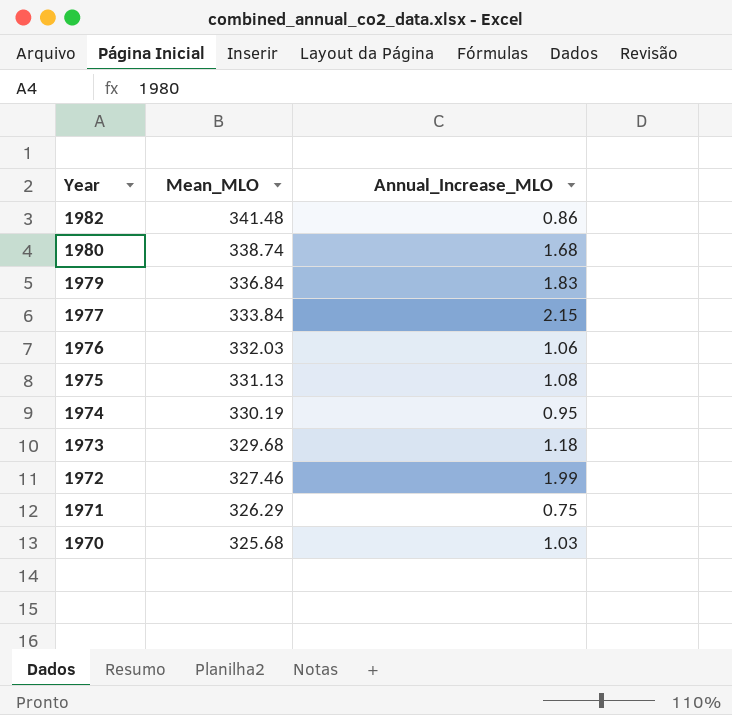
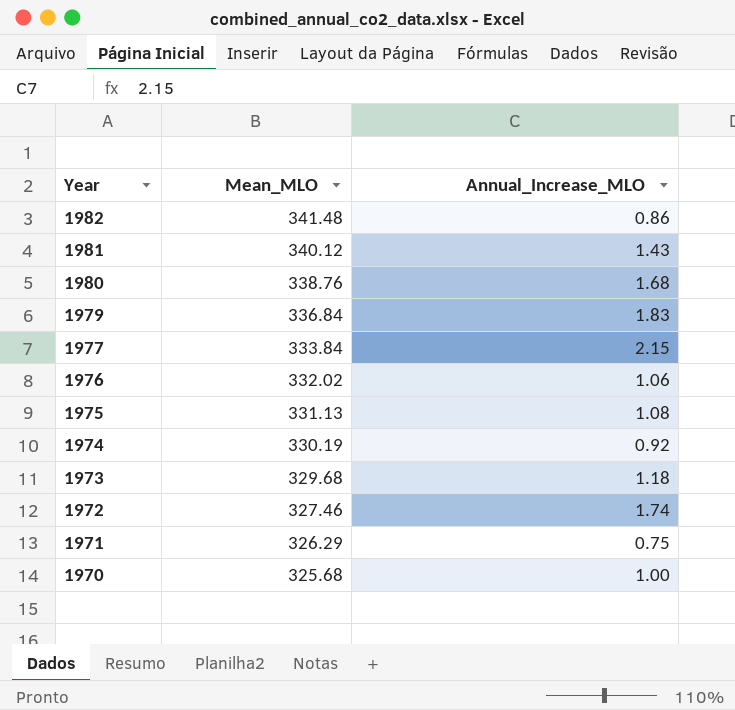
row 1981: none -> 340.12 | 1.43
1980 | Mean_MLO: 338.74 -> 338.76
1976 | Mean_MLO: 332.03 -> 332.02
1974 | Annual_Increase_MLO: 0.95 -> 0.92
1972 | Annual_Increase_MLO: 1.99 -> 1.74
1970 | Annual_Increase_MLO: 1.03 -> 1.00

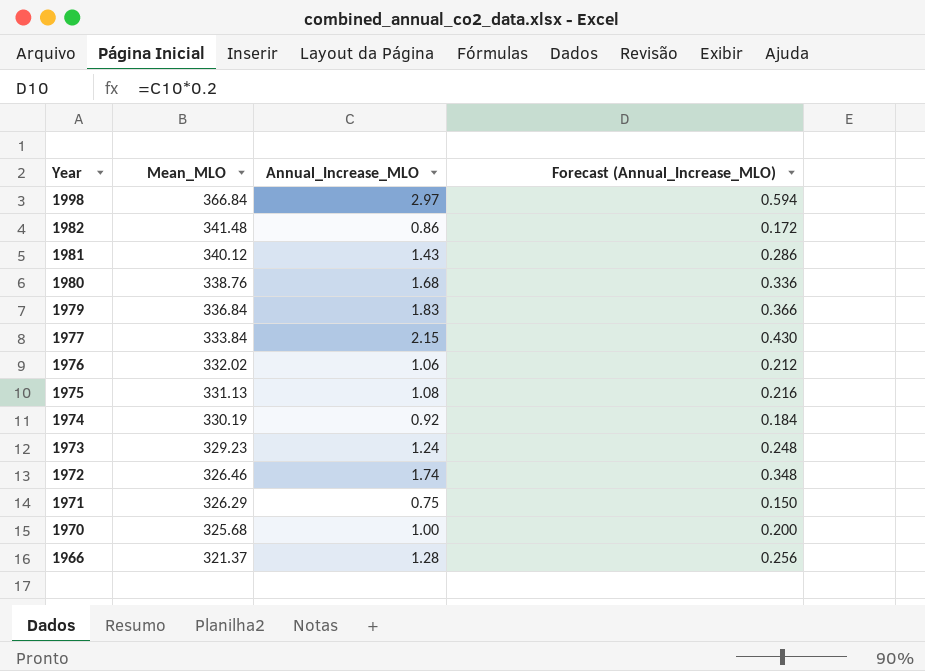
column Forecast (Annual_Increase_MLO) | formula: none -> [Annual_Increase_MLO] * 0.2
row 1998: none -> 366.84 | 2.97 | 0.594
1973 | Mean_MLO: 329.68 -> 329.23
1973 | Annual_Increase_MLO: 1.18 -> 1.24
1972 | Mean_MLO: 327.46 -> 326.46
row 1966: none -> 321.37 | 1.28 | 0.256

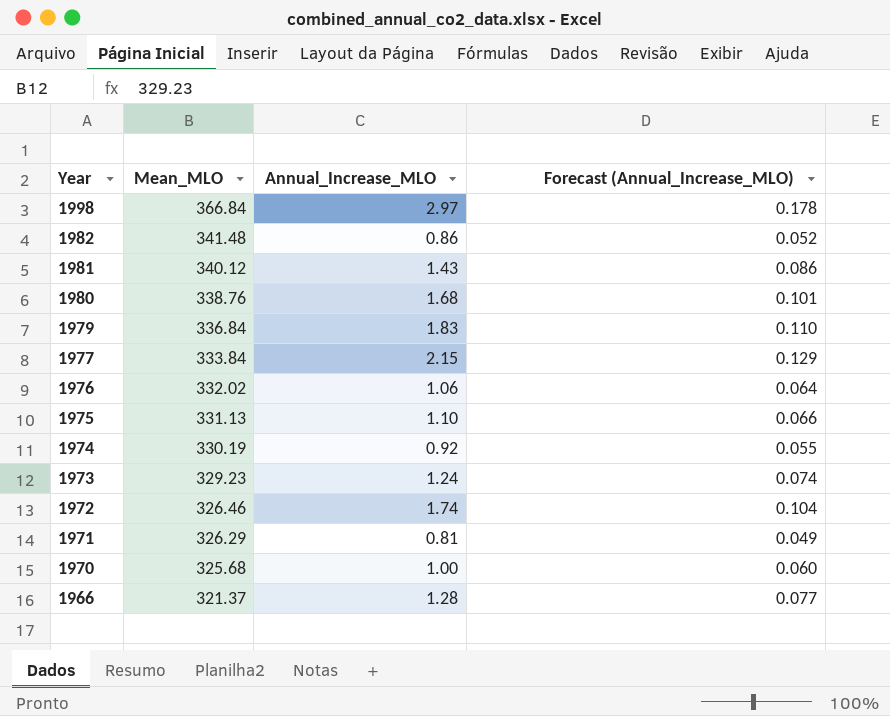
column Forecast (Annual_Increase_MLO) | formula: [Annual_Increase_MLO] * 0.2 -> [Annual_Increase_MLO] * 0.06
1975 | Annual_Increase_MLO: 1.08 -> 1.10
1971 | Annual_Increase_MLO: 0.75 -> 0.81

